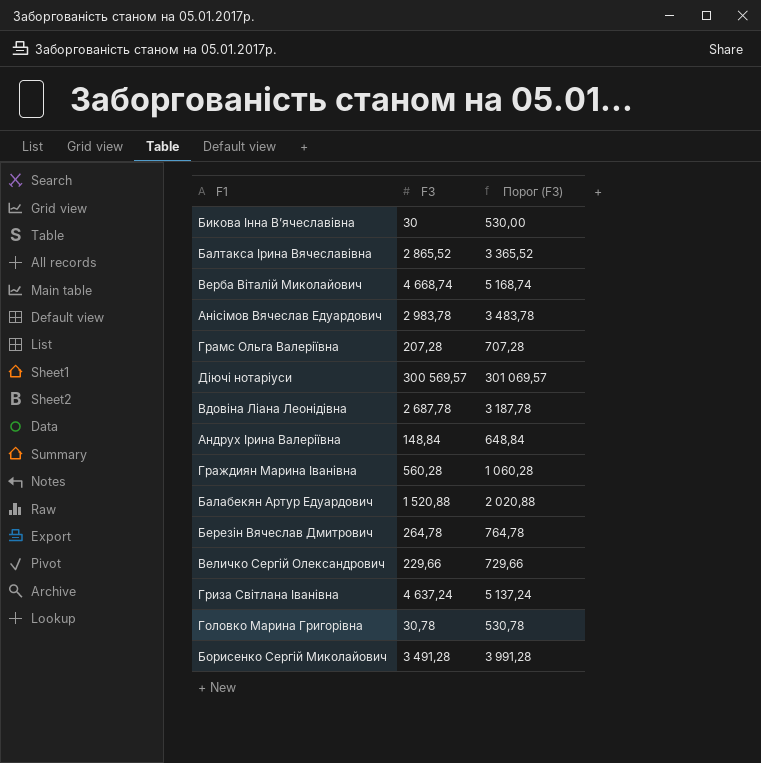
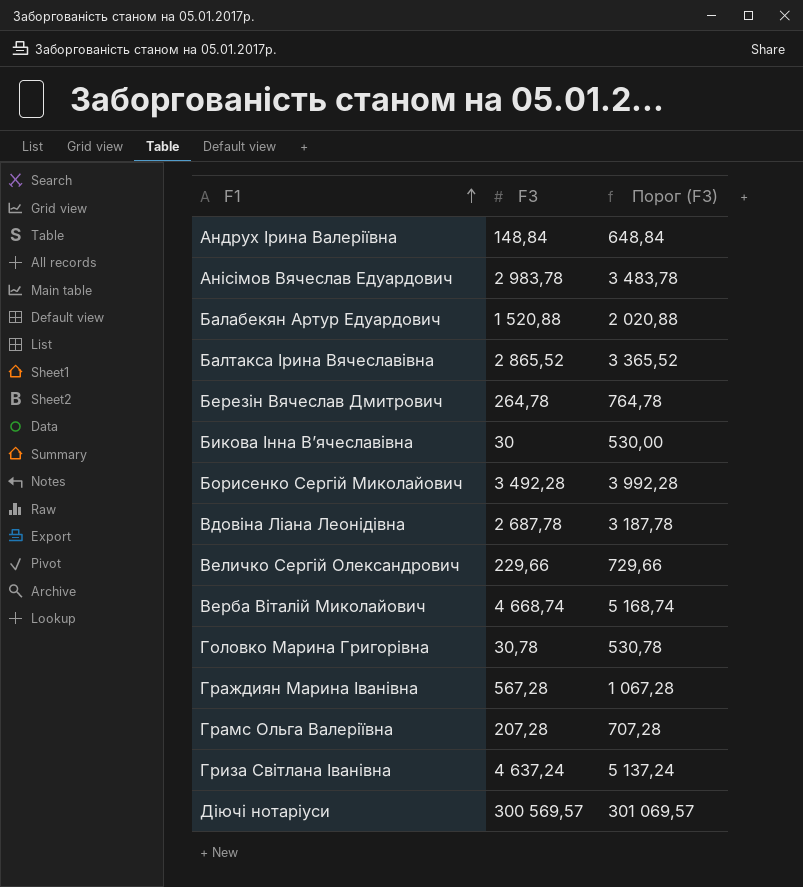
row order: none -> F1 ascending
Борисенко Сергій Миколайович | F3: 3 491,28 -> 3 492,28
Борисенко Сергій Миколайович | Порог (F3): 3 991,28 -> 3 992,28
Граждиян Марина Іванівна | F3: 560,28 -> 567,28
Граждиян Марина Іванівна | Порог (F3): 1 060,28 -> 1 067,28

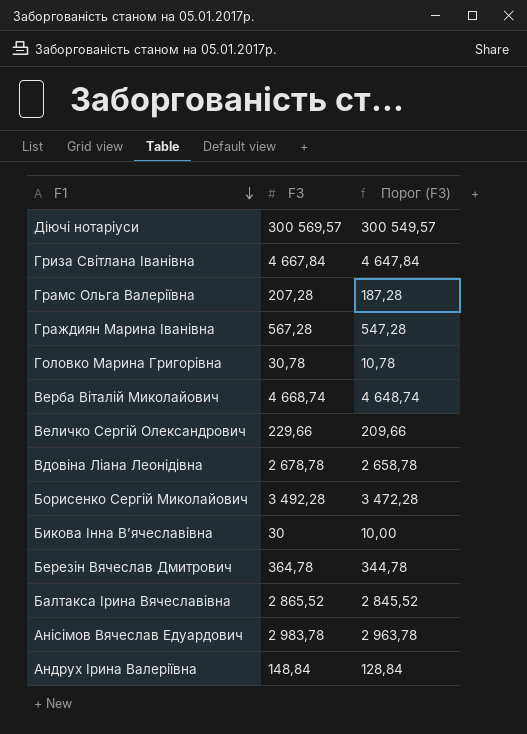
row order: F1 ascending -> F1 descending
column Порог (F3) | formula: [F3] + 500 -> [F3] - 20
row Балабекян Артур Едуардович: 1 520,88 | 2 020,88 -> none
Гриза Світлана Іванівна | F3: 4 637,24 -> 4 667,84
Вдовіна Ліана Леонідівна | F3: 2 687,78 -> 2 678,78
Березін Вячеслав Дмитрович | F3: 264,78 -> 364,78

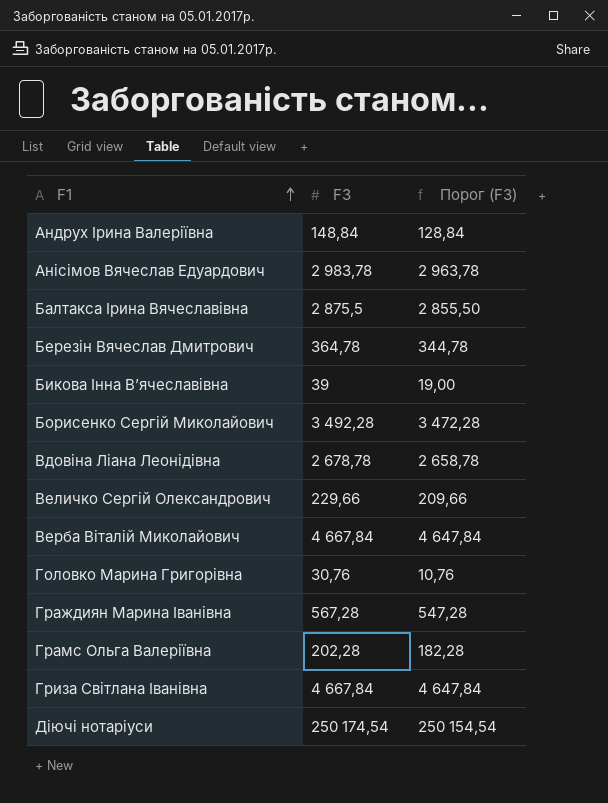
row order: F1 descending -> F1 ascending
Балтакса Ірина Вячеславівна | F3: 2 865,52 -> 2 875,5
Балтакса Ірина Вячеславівна | Порог (F3): 2 845,52 -> 2 855,50
Бикова Інна В’ячеславівна | F3: 30 -> 39
Бикова Інна В’ячеславівна | Порог (F3): 10,00 -> 19,00
Верба Віталій Миколайович | F3: 4 668,74 -> 4 667,84
Верба Віталій Миколайович | Порог (F3): 4 648,74 -> 4 647,84
Головко Марина Григорівна | F3: 30,78 -> 30,76
Головко Марина Григорівна | Порог (F3): 10,78 -> 10,76
Грамс Ольга Валеріївна | F3: 207,28 -> 202,28
Грамс Ольга Валеріївна | Порог (F3): 187,28 -> 182,28
Діючі нотаріуси | F3: 300 569,57 -> 250 174,54
Діючі нотаріуси | Порог (F3): 300 549,57 -> 250 154,54

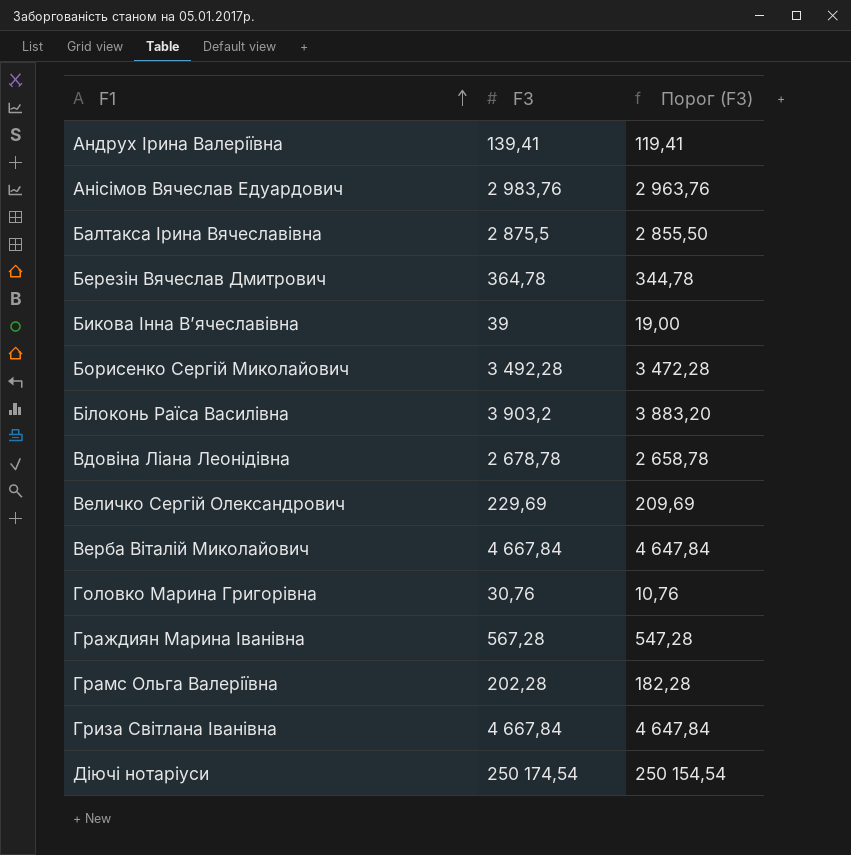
Андрух Ірина Валеріївна | F3: 148,84 -> 139,41
Андрух Ірина Валеріївна | Порог (F3): 128,84 -> 119,41
Анісімов Вячеслав Едуардович | F3: 2 983,78 -> 2 983,76
Анісімов Вячеслав Едуардович | Порог (F3): 2 963,78 -> 2 963,76
row Білоконь Раїса Василівна: none -> 3 903,2 | 3 883,20
Величко Сергій Олександрович | F3: 229,66 -> 229,69
Величко Сергій Олександрович | Порог (F3): 209,66 -> 209,69

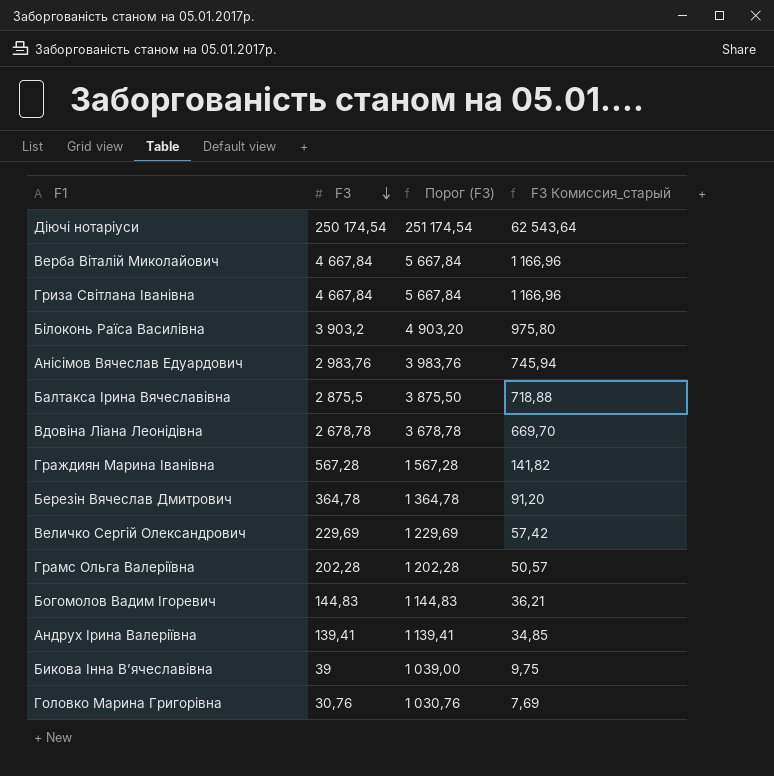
row order: F1 ascending -> F3 descending
column Порог (F3) | formula: [F3] - 20 -> [F3] + 1000
column F3 Комиссия_старый | formula: none -> [F3] * 0,25
row Борисенко Сергій Миколайович: 3 492,28 | 3 472,28 -> none
row Богомолов Вадим Ігоревич: none -> 144,83 | 1 144,83 | 36,21

